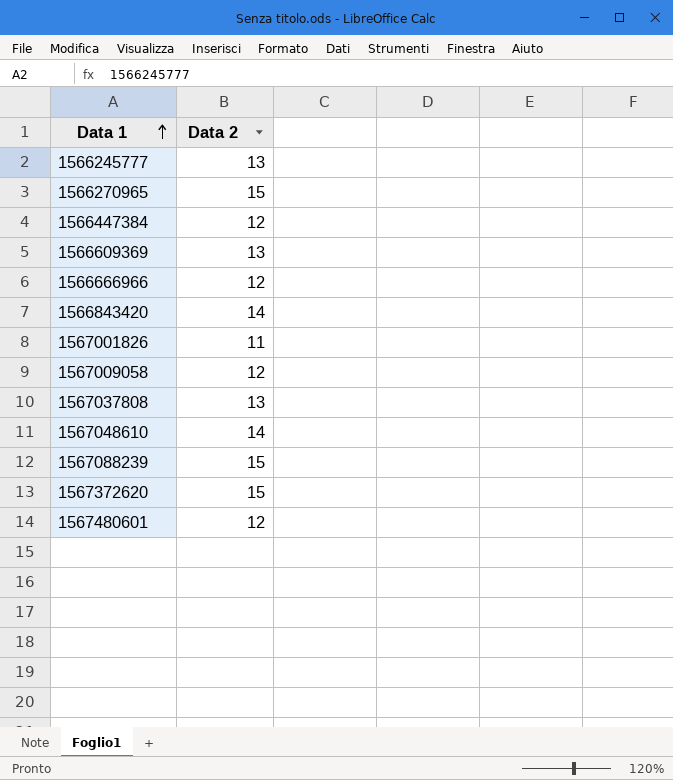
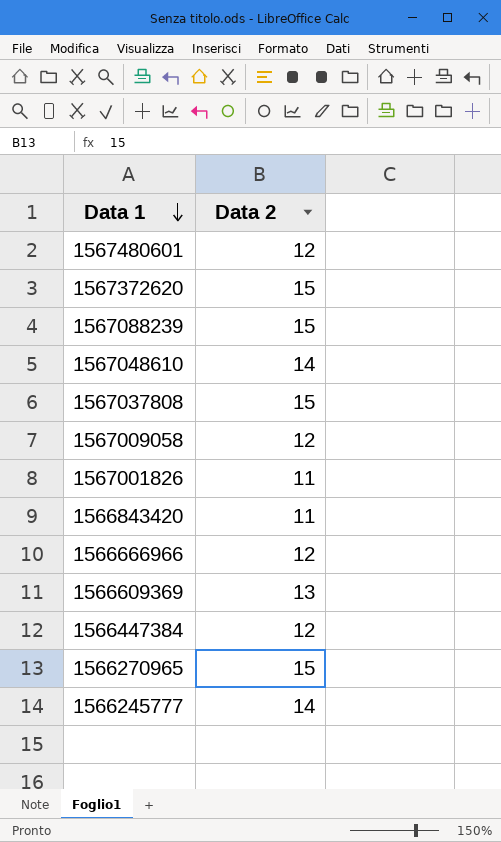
row order: Data 1 ascending -> Data 1 descending
1567037808 | Data 2: 13 -> 15
1566843420 | Data 2: 14 -> 11
1566245777 | Data 2: 13 -> 14

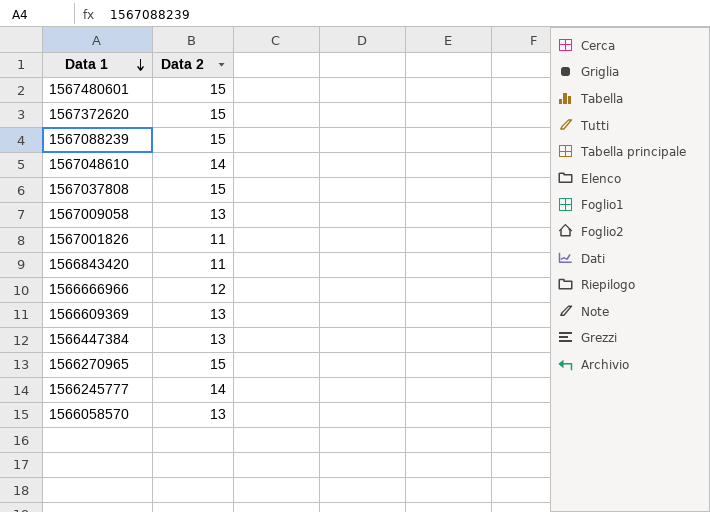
1567480601 | Data 2: 12 -> 15
1567009058 | Data 2: 12 -> 13
1566447384 | Data 2: 12 -> 13
row 1566058570: none -> 13

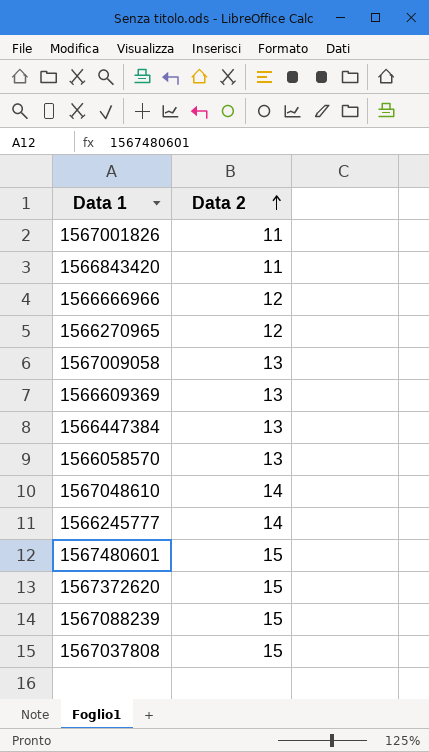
row order: Data 1 descending -> Data 2 ascending
1566270965 | Data 2: 15 -> 12

